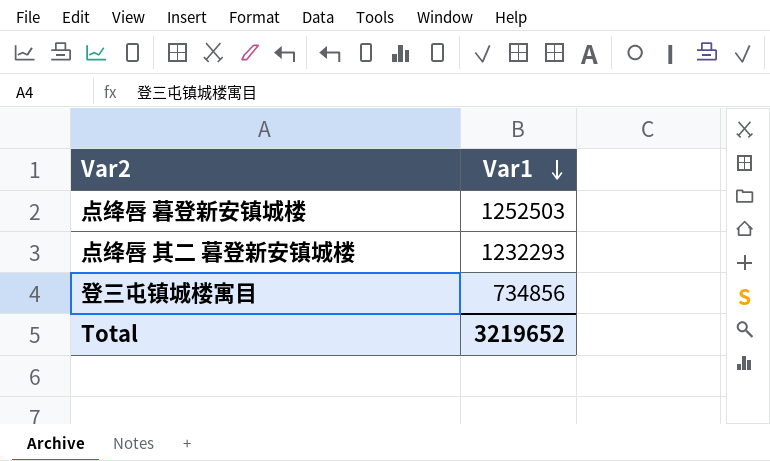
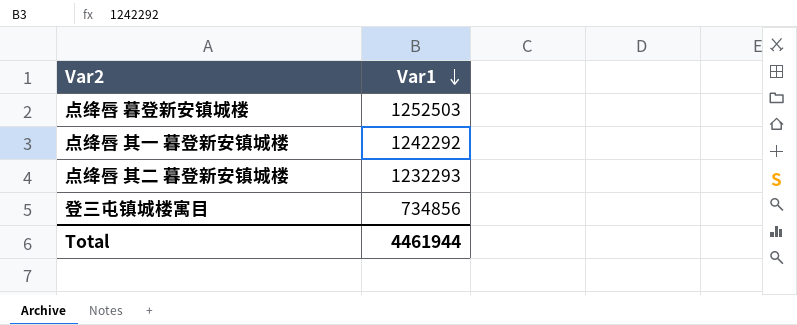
row 点绛唇 其一 暮登新安镇城楼: none -> 1242292
Total | Var1: 3219652 -> 4461944

